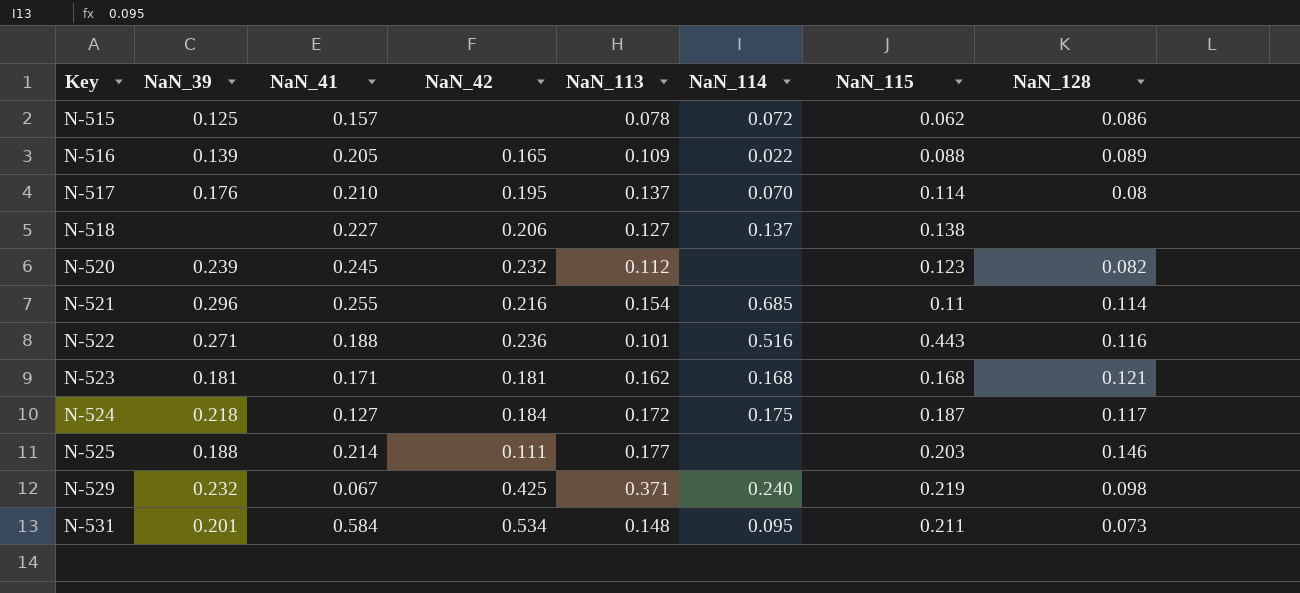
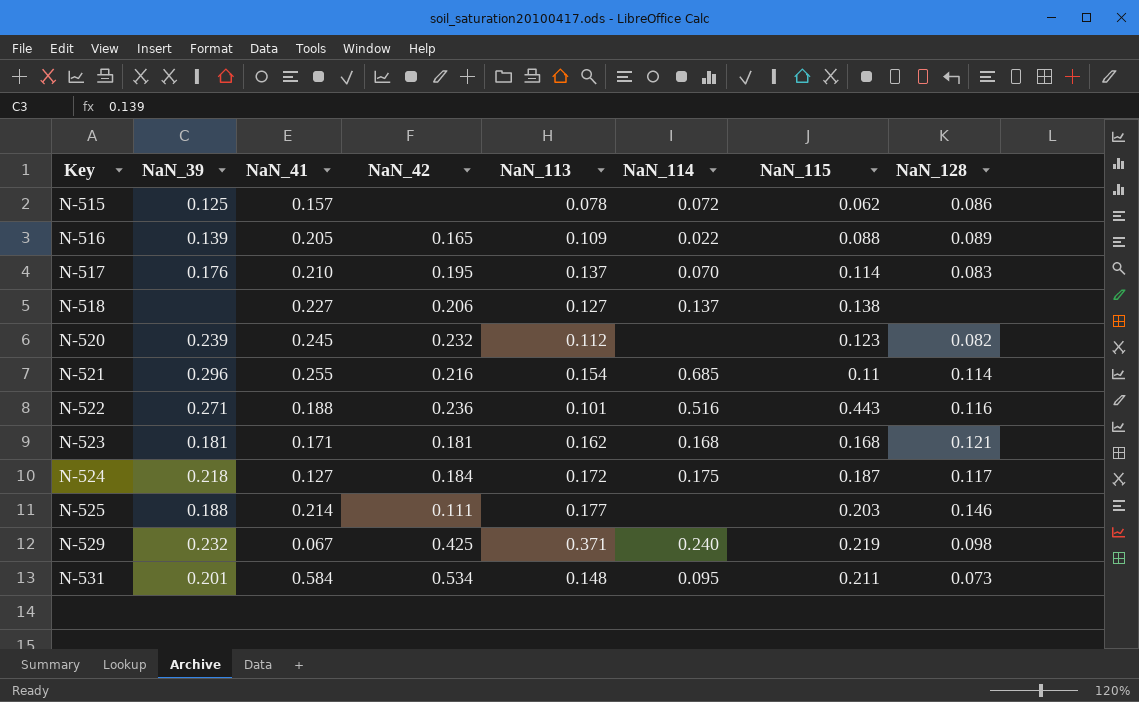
N-517 | NaN_128: 0.08 -> 0.083

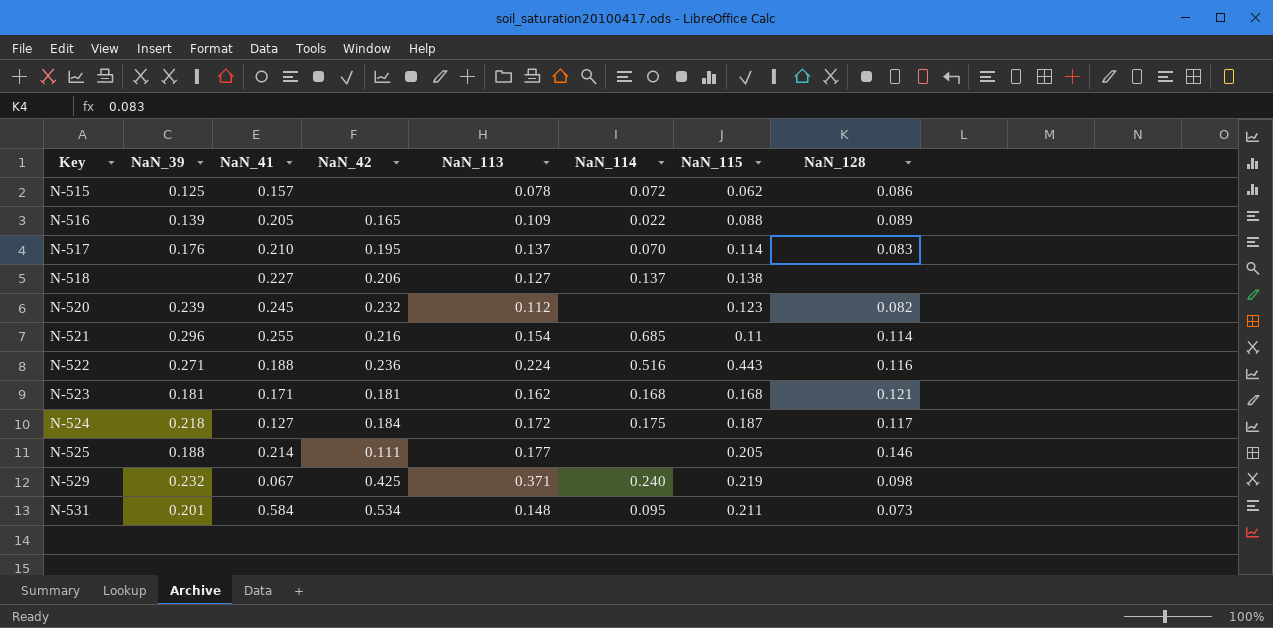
N-522 | NaN_113: 0.101 -> 0.224
N-525 | NaN_115: 0.203 -> 0.205

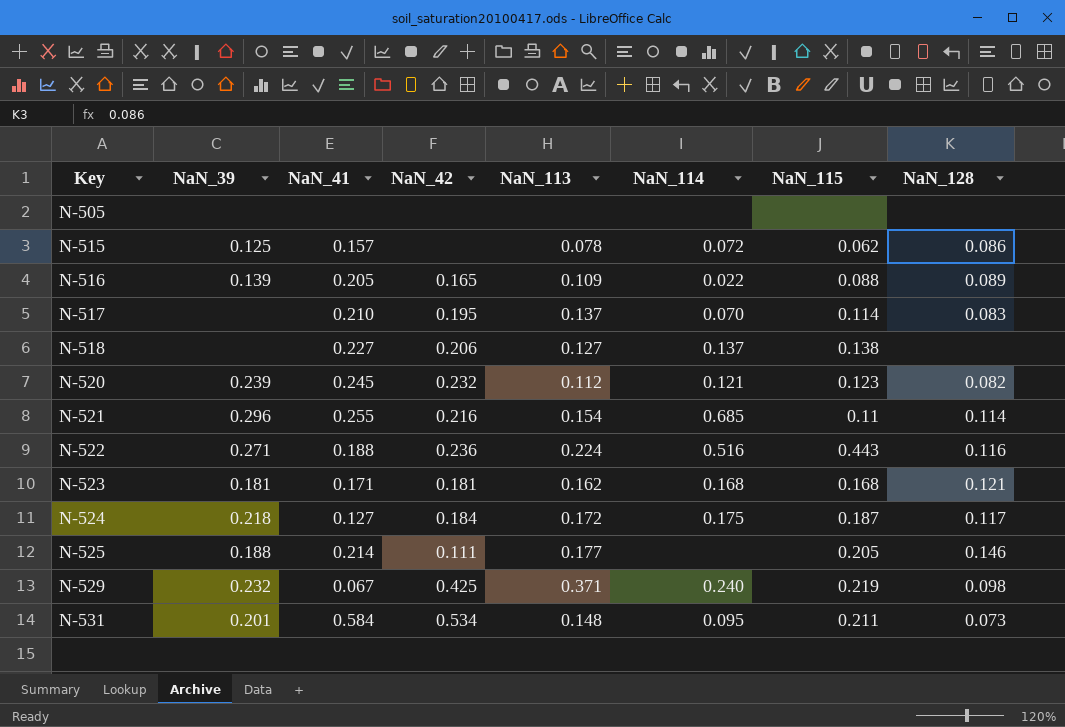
row N-505: none -> none | none | none | none | none | none | none
N-517 | NaN_39: 0.176 -> none
N-520 | NaN_114: none -> 0.121

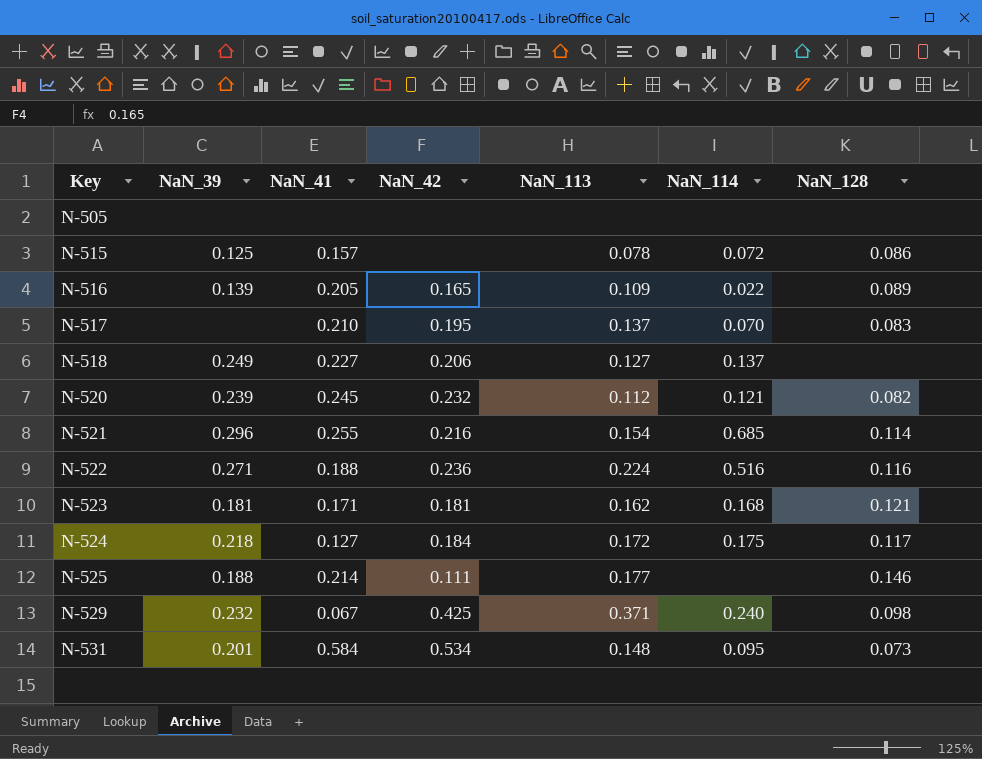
column NaN_115 | position: 7 -> none
N-518 | NaN_39: none -> 0.249

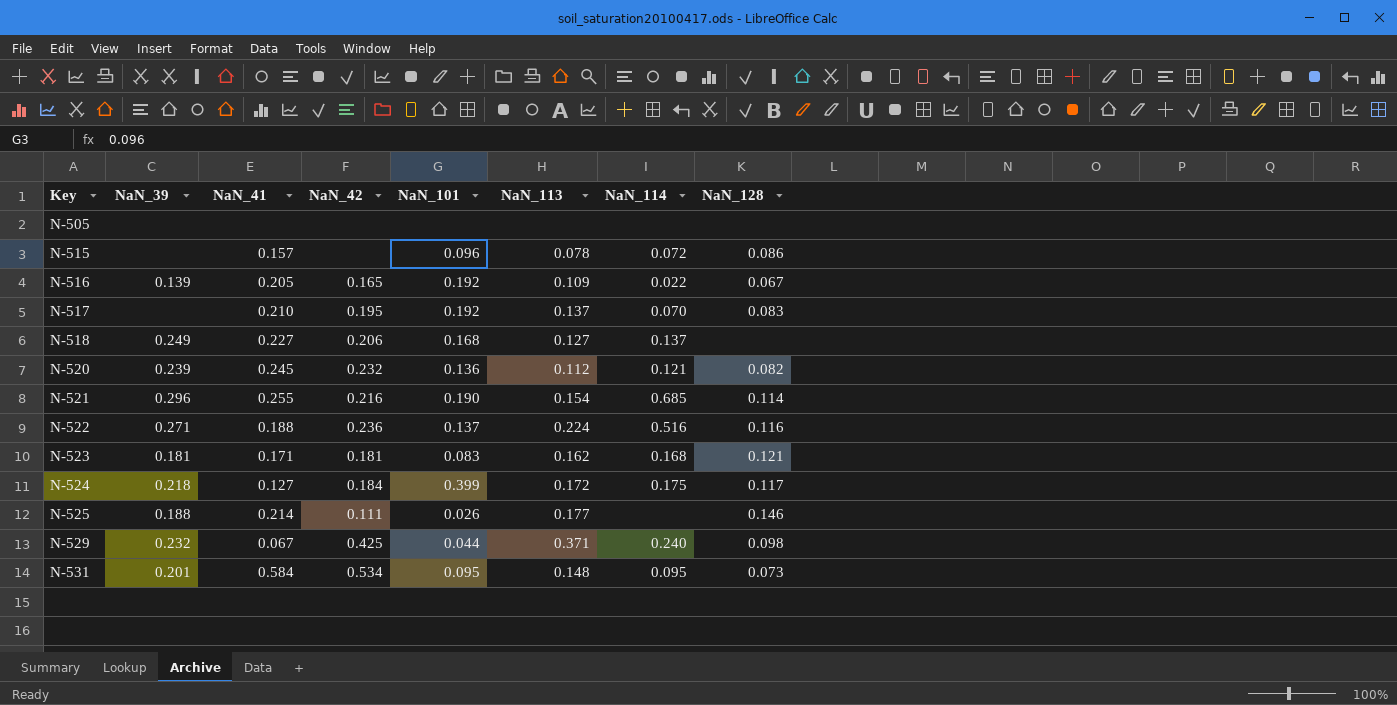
column NaN_101 | position: none -> 5
N-515 | NaN_39: 0.125 -> none
N-516 | NaN_128: 0.089 -> 0.067

